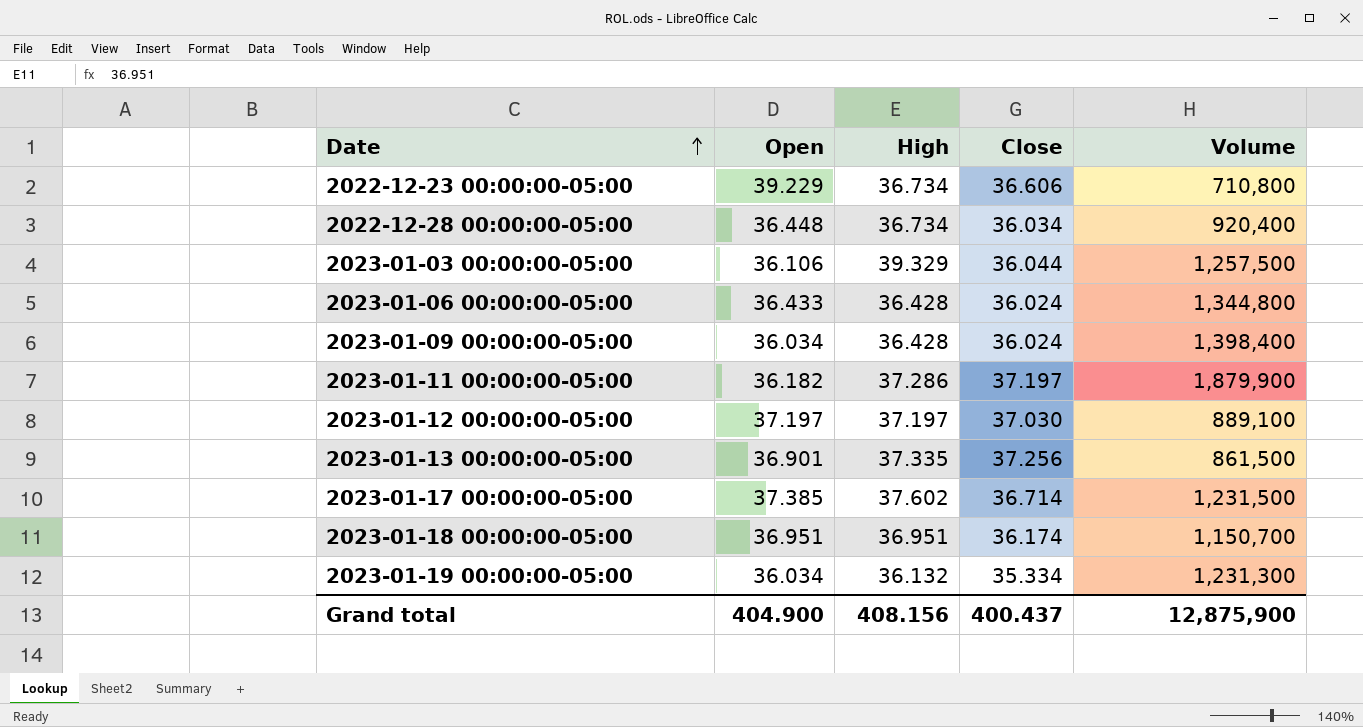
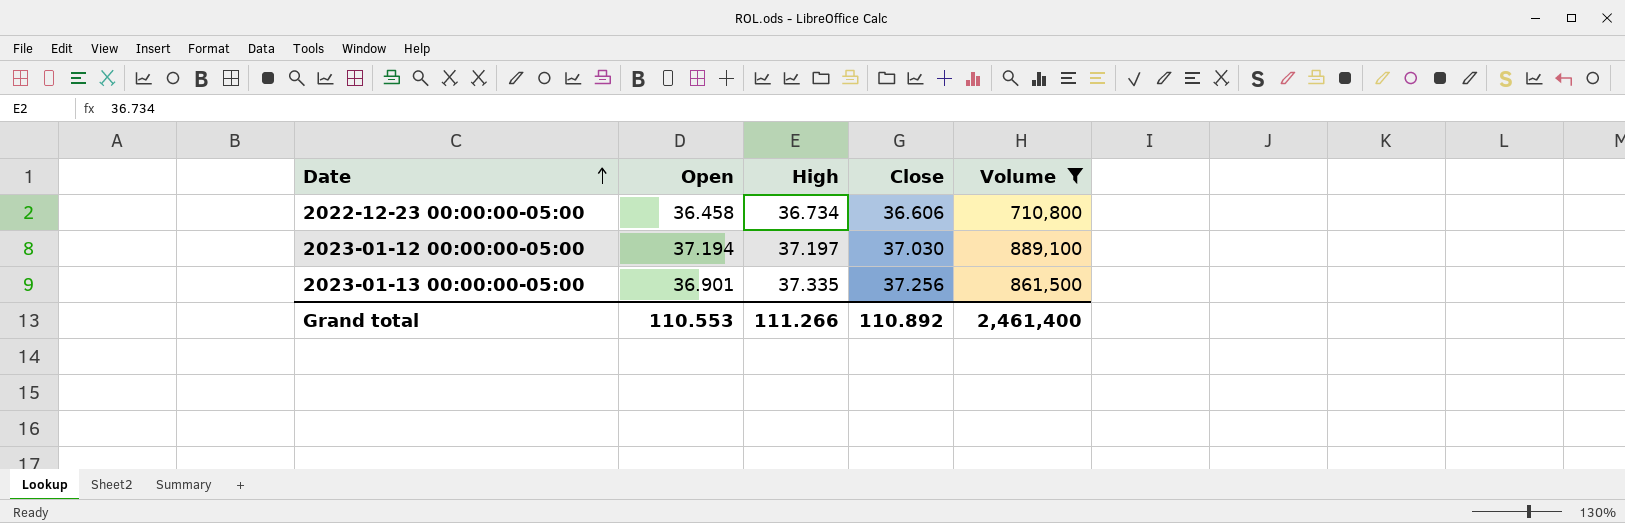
filter: none -> Volume <= 889,100
2022-12-23 00:00:00-05:00 | Open: 39.229 -> 36.458
2023-01-12 00:00:00-05:00 | Open: 37.197 -> 37.194
Grand total | Open: 404.900 -> 110.553
Grand total | High: 408.156 -> 111.266
Grand total | Close: 400.437 -> 110.892
Grand total | Volume: 12,875,900 -> 2,461,400

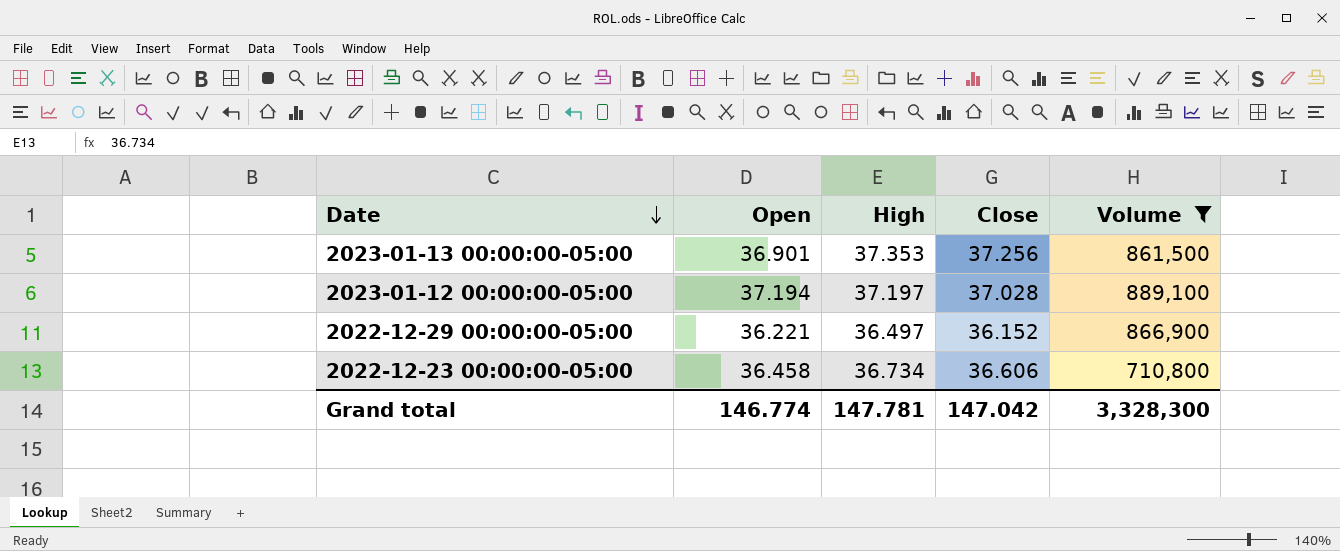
row order: Date ascending -> Date descending
2023-01-13 00:00:00-05:00 | High: 37.335 -> 37.353
2023-01-12 00:00:00-05:00 | Close: 37.030 -> 37.028
row 2022-12-29 00:00:00-05:00: none -> 36.221 | 36.497 | 36.152 | 866,900
Grand total | Open: 110.553 -> 146.774
Grand total | High: 111.266 -> 147.781
Grand total | Close: 110.892 -> 147.042
Grand total | Volume: 2,461,400 -> 3,328,300

